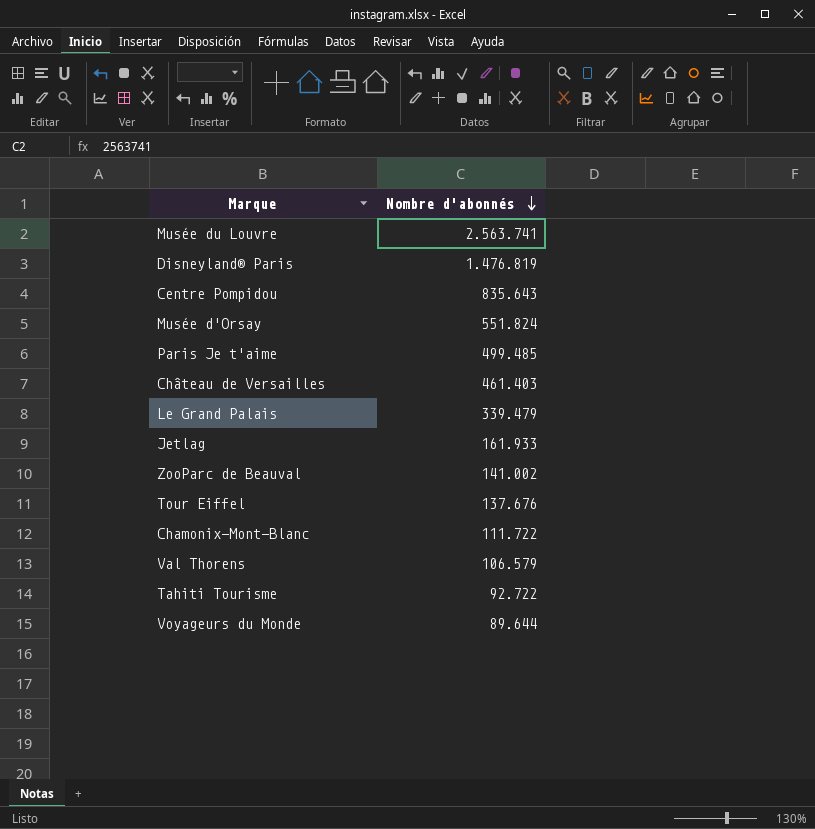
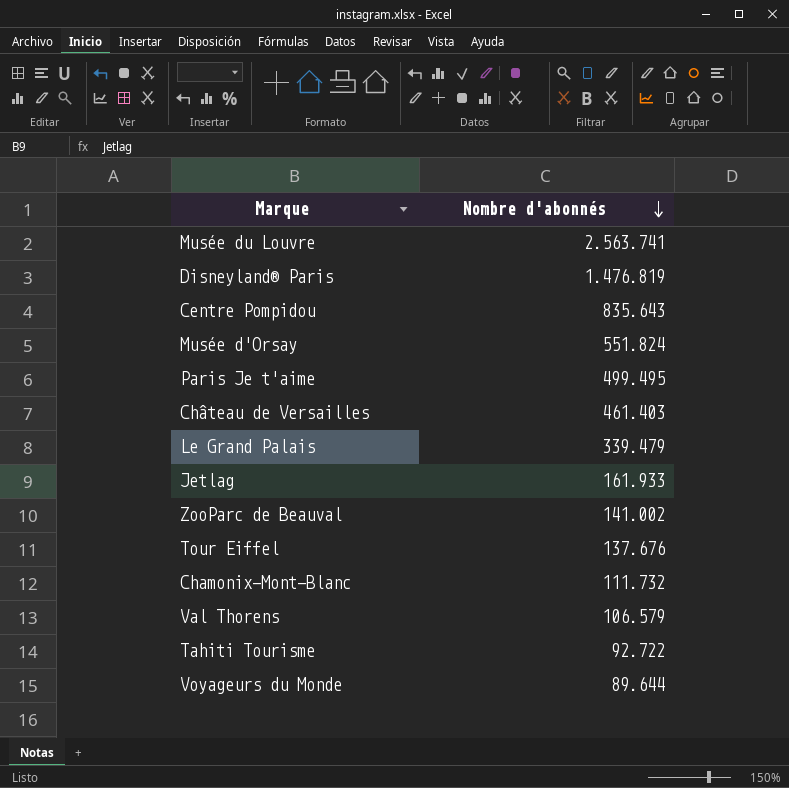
Paris Je t'aime | Nombre d'abonnés: 499.485 -> 499.495
Chamonix-Mont-Blanc | Nombre d'abonnés: 111.722 -> 111.732

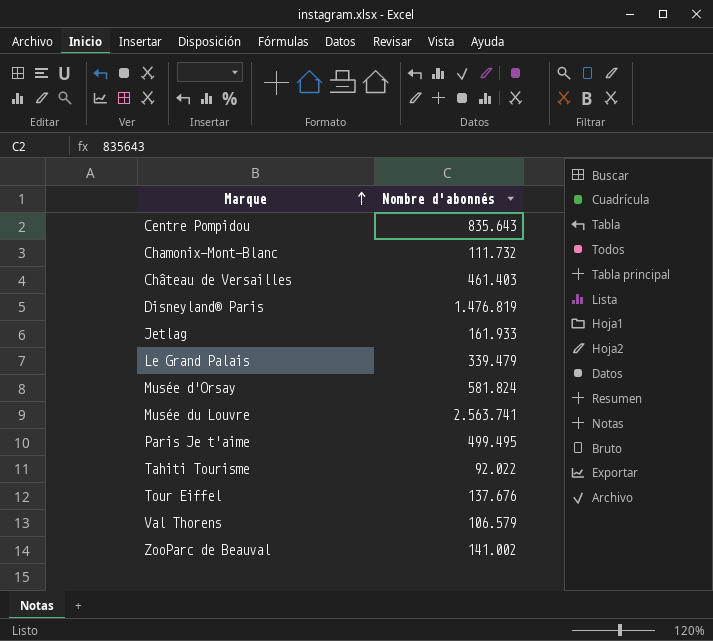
row order: Nombre d'abonnés descending -> Marque ascending
row Voyageurs du Monde: 89.644 -> none
Musée d'Orsay | Nombre d'abonnés: 551.824 -> 581.824
Tahiti Tourisme | Nombre d'abonnés: 92.722 -> 92.022

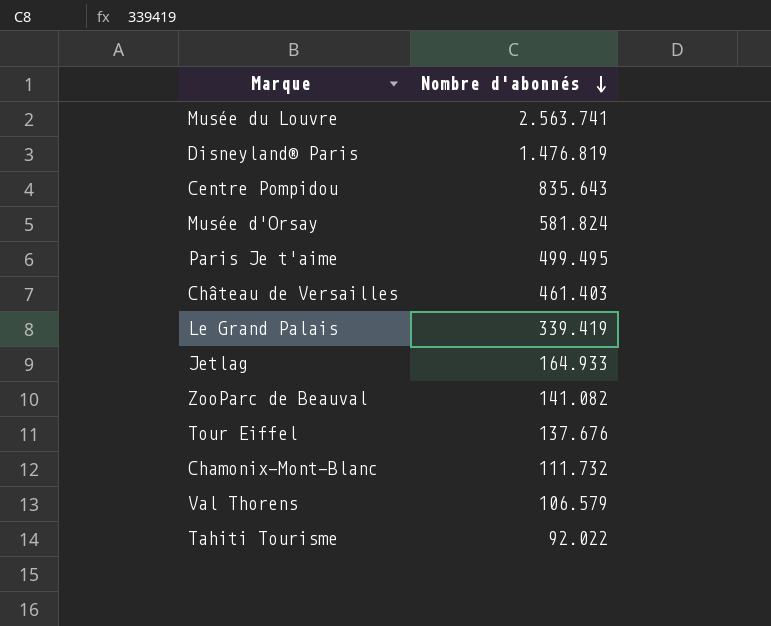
row order: Marque ascending -> Nombre d'abonnés descending
Le Grand Palais | Nombre d'abonnés: 339.479 -> 339.419
Jetlag | Nombre d'abonnés: 161.933 -> 164.933
ZooParc de Beauval | Nombre d'abonnés: 141.002 -> 141.082

